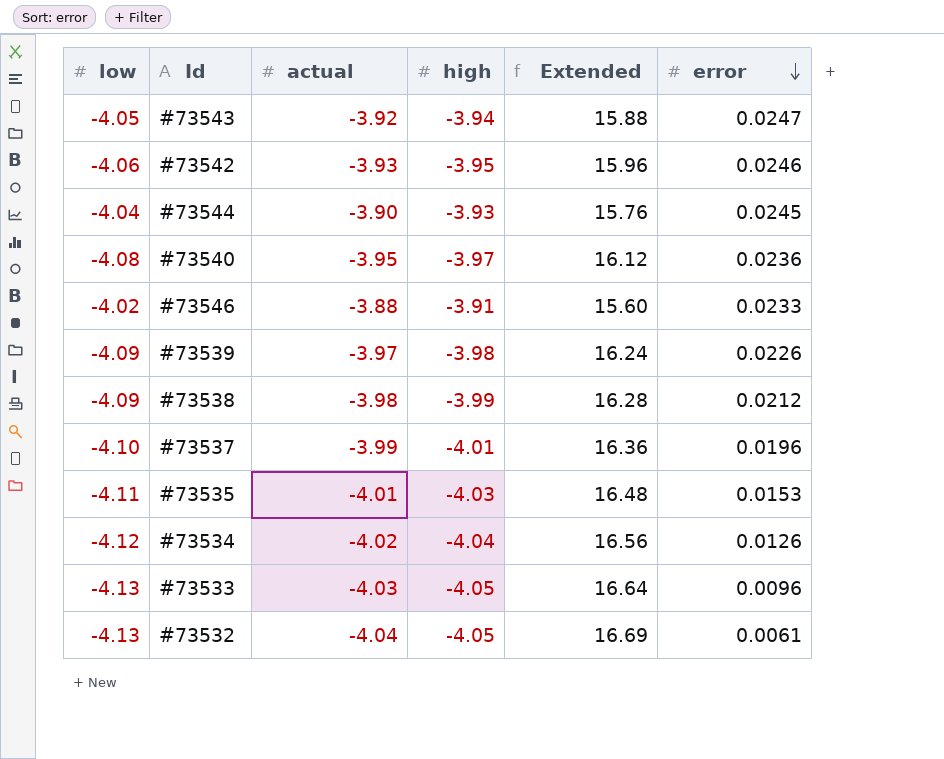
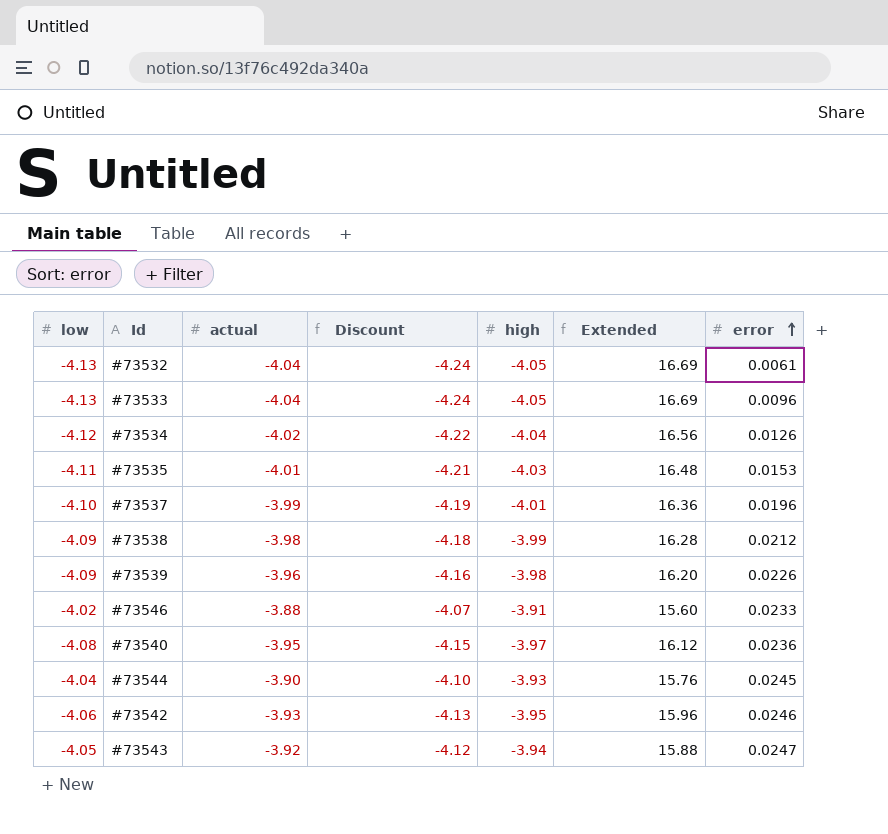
row order: error descending -> error ascending
column Discount | formula: none -> [actual] * 1.05
#73533 | actual: -4.03 -> -4.04
#73533 | Extended: 16.64 -> 16.69
#73539 | actual: -3.97 -> -3.96
#73539 | Extended: 16.24 -> 16.20

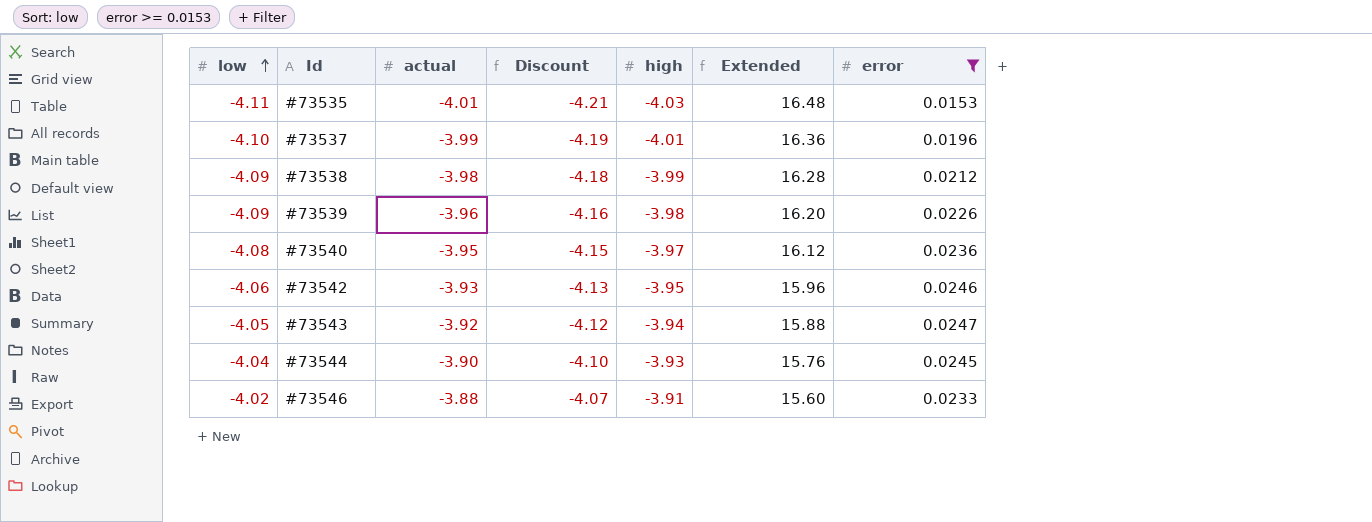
filter: none -> error >= 0.0153
row order: error ascending -> low ascending

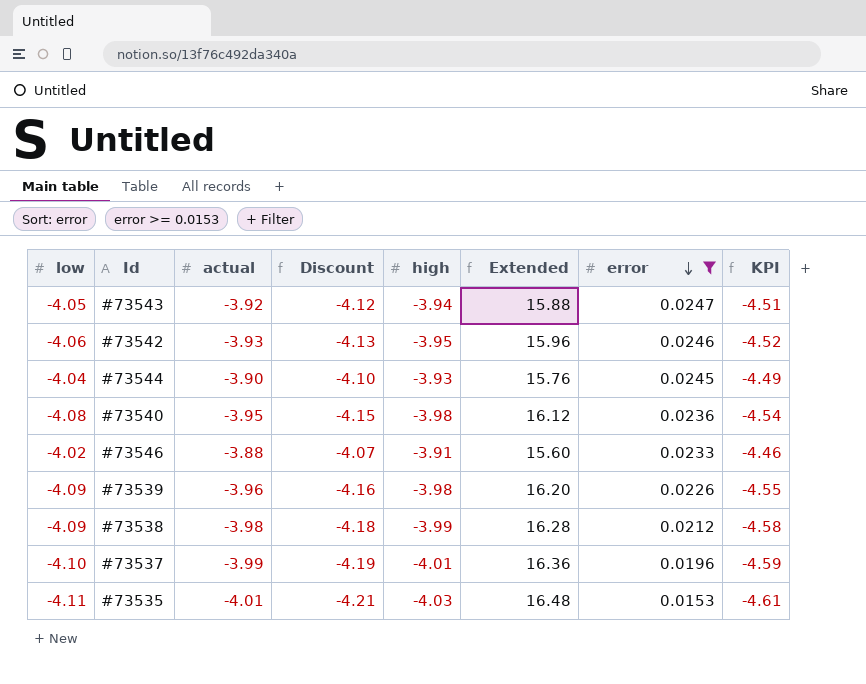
row order: low ascending -> error descending
column KPI | formula: none -> [actual] * 1.15
#73540 | high: -3.97 -> -3.98

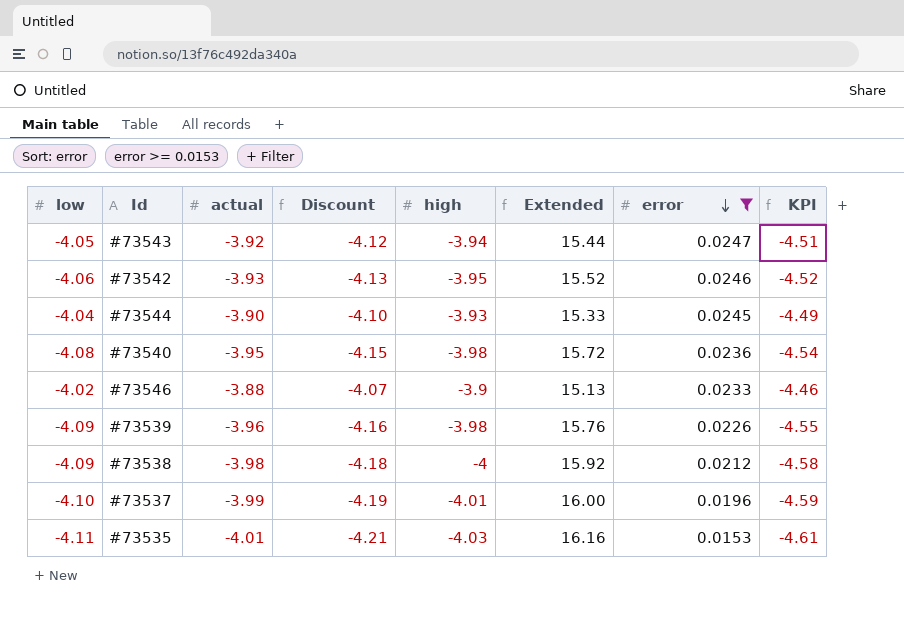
column Extended | formula: [low] * [actual] -> [actual] * [high]
#73546 | high: -3.91 -> -3.9
#73538 | high: -3.99 -> -4

